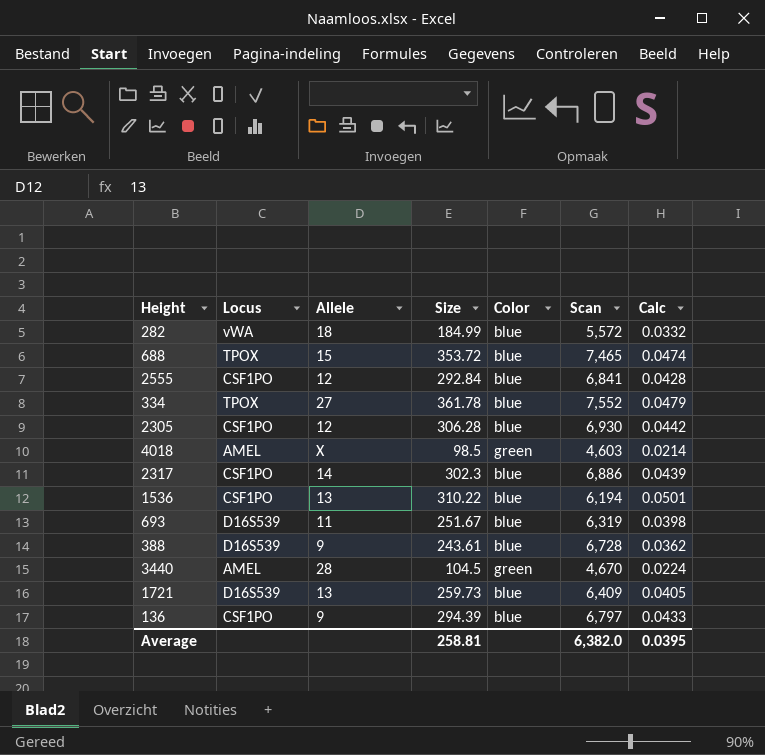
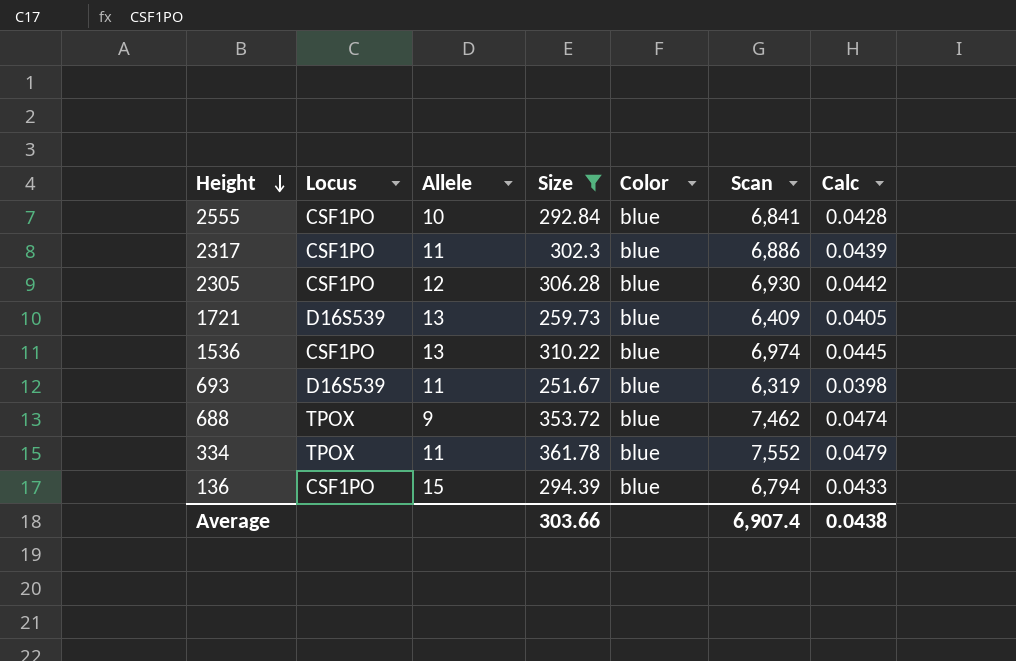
filter: none -> Size >= 251.67
row order: none -> Height descending
2555 | Allele: 12 -> 10
2317 | Allele: 14 -> 11
1536 | Scan: 6,194 -> 6,974
1536 | Calc: 0.0501 -> 0.0445
688 | Allele: 15 -> 9
688 | Scan: 7,465 -> 7,462
334 | Allele: 27 -> 11
136 | Allele: 9 -> 15
136 | Scan: 6,797 -> 6,794
Average | Size: 258.81 -> 303.66
Average | Scan: 6,382.0 -> 6,907.4
Average | Calc: 0.0395 -> 0.0438

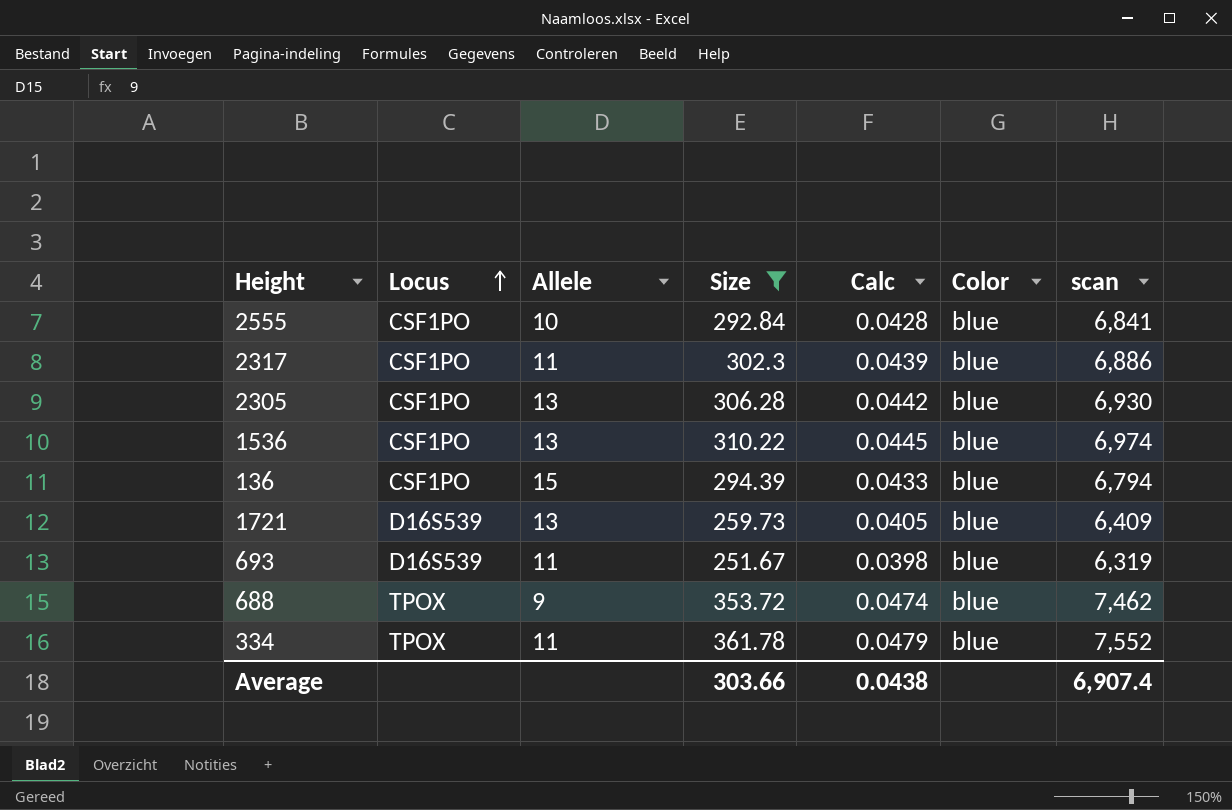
row order: Height descending -> Locus ascending
column Calc | position: 7 -> 5
column name: Scan -> scan
2305 | Allele: 12 -> 13

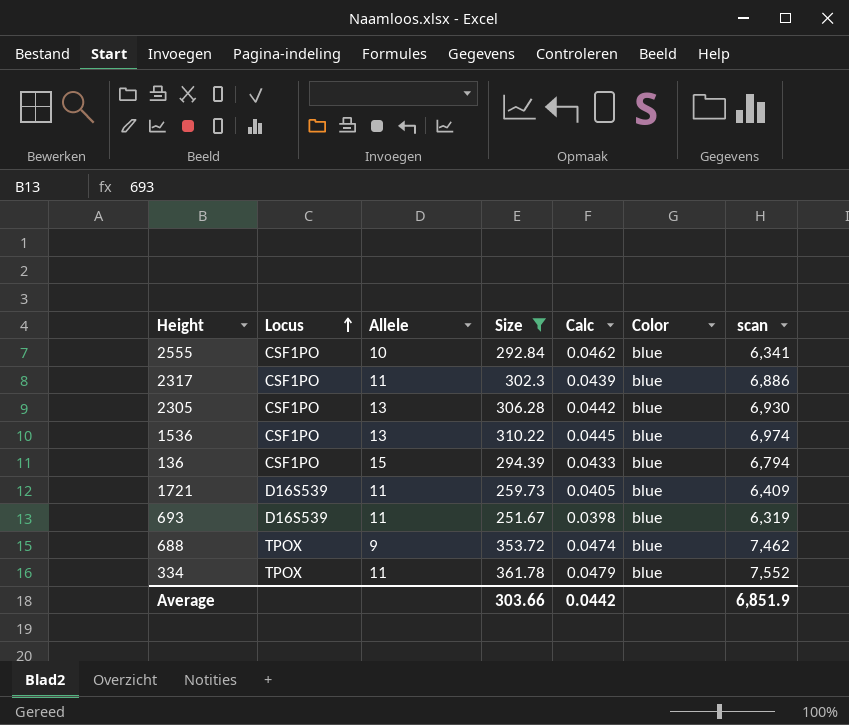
2555 | Calc: 0.0428 -> 0.0462
2555 | scan: 6,841 -> 6,341
1721 | Allele: 13 -> 11
Average | Calc: 0.0438 -> 0.0442
Average | scan: 6,907.4 -> 6,851.9

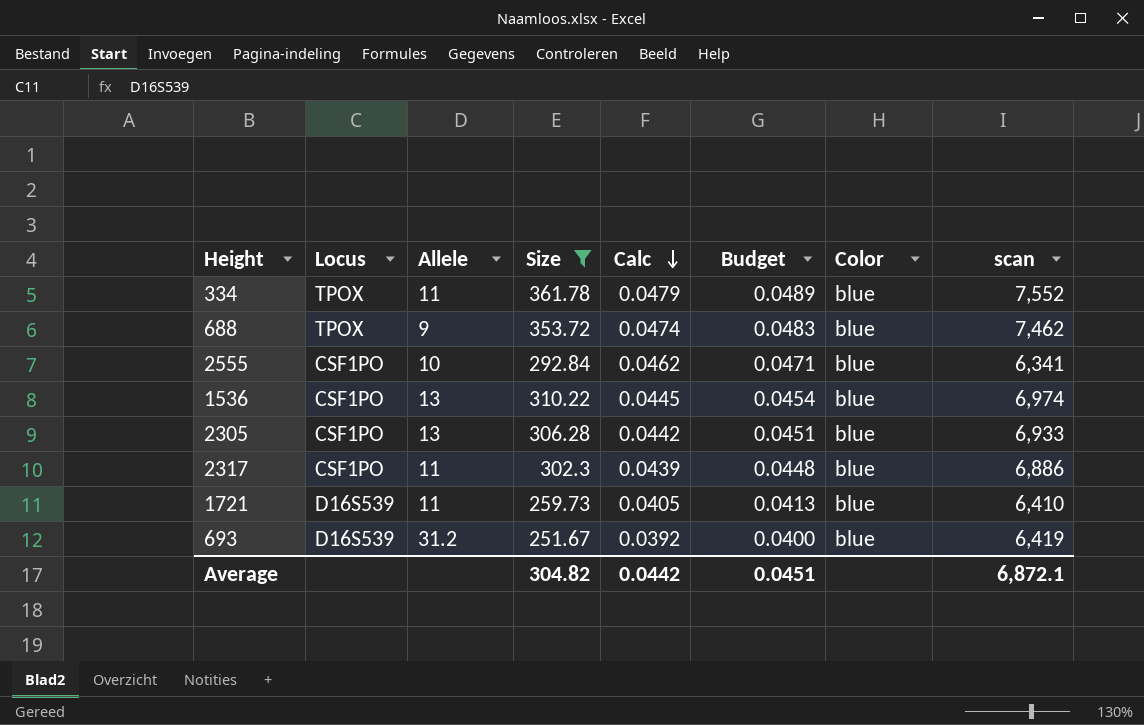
row order: Locus ascending -> Calc descending
column Budget | formula: none -> [Calc] * 1.02
row 136: CSF1PO | 15 | 294.39 | 0.0433 | blue | 6,794 -> none
2305 | scan: 6,930 -> 6,933
1721 | scan: 6,409 -> 6,410
693 | Allele: 11 -> 31.2
693 | Calc: 0.0398 -> 0.0392
693 | scan: 6,319 -> 6,419
Average | Size: 303.66 -> 304.82
Average | scan: 6,851.9 -> 6,872.1

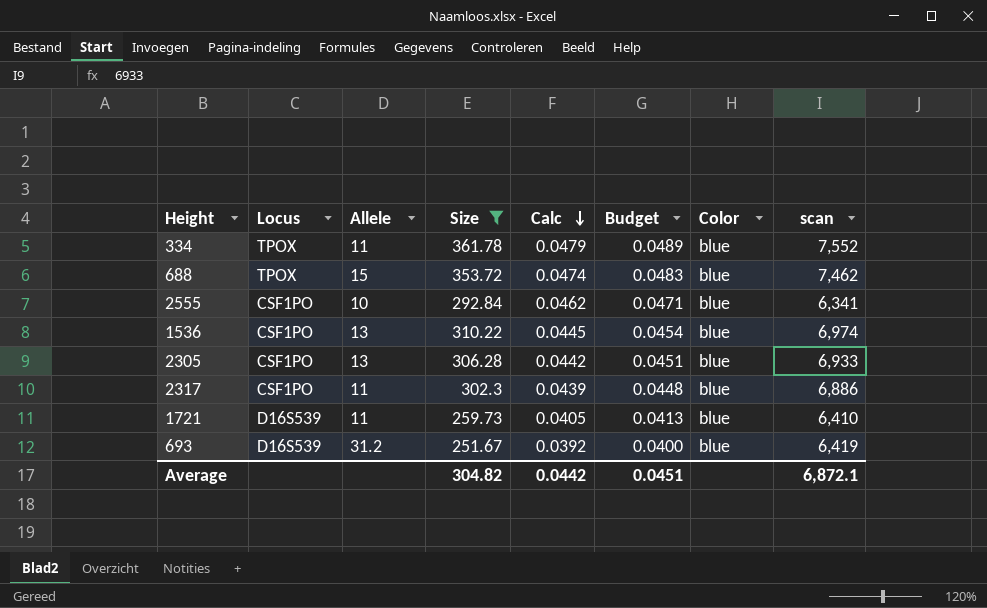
688 | Allele: 9 -> 15

